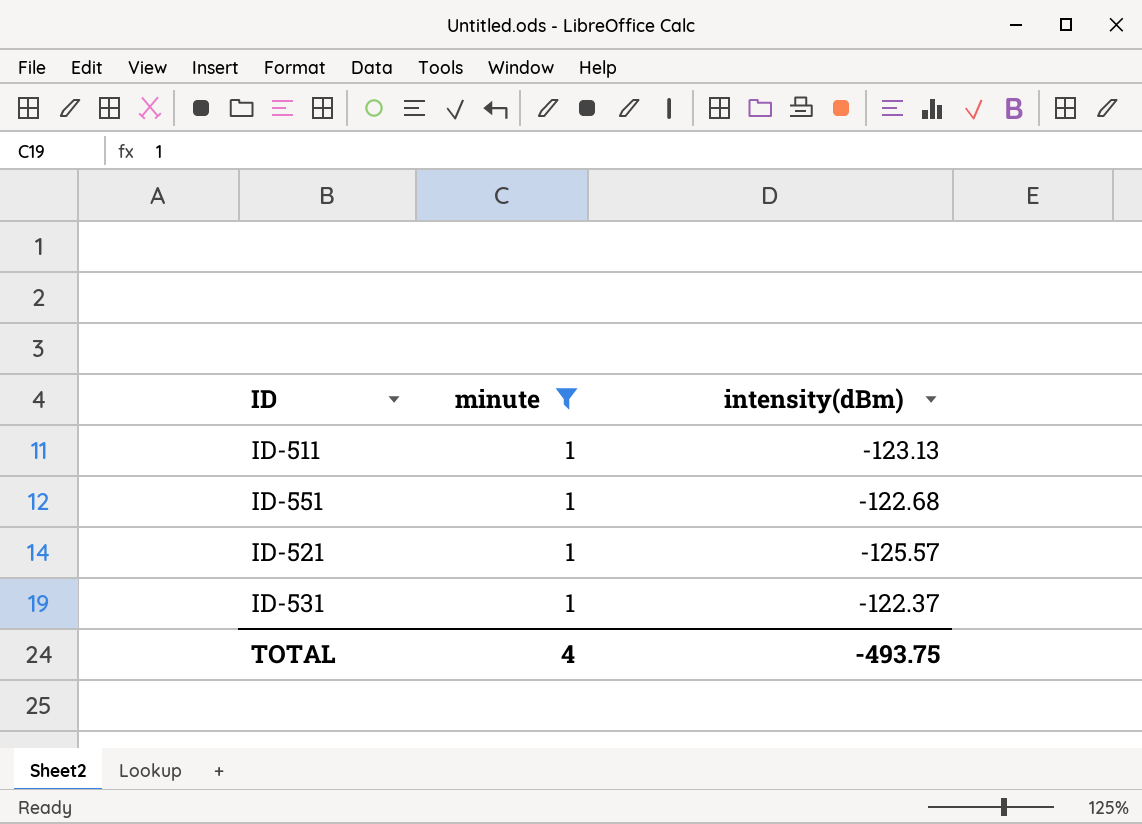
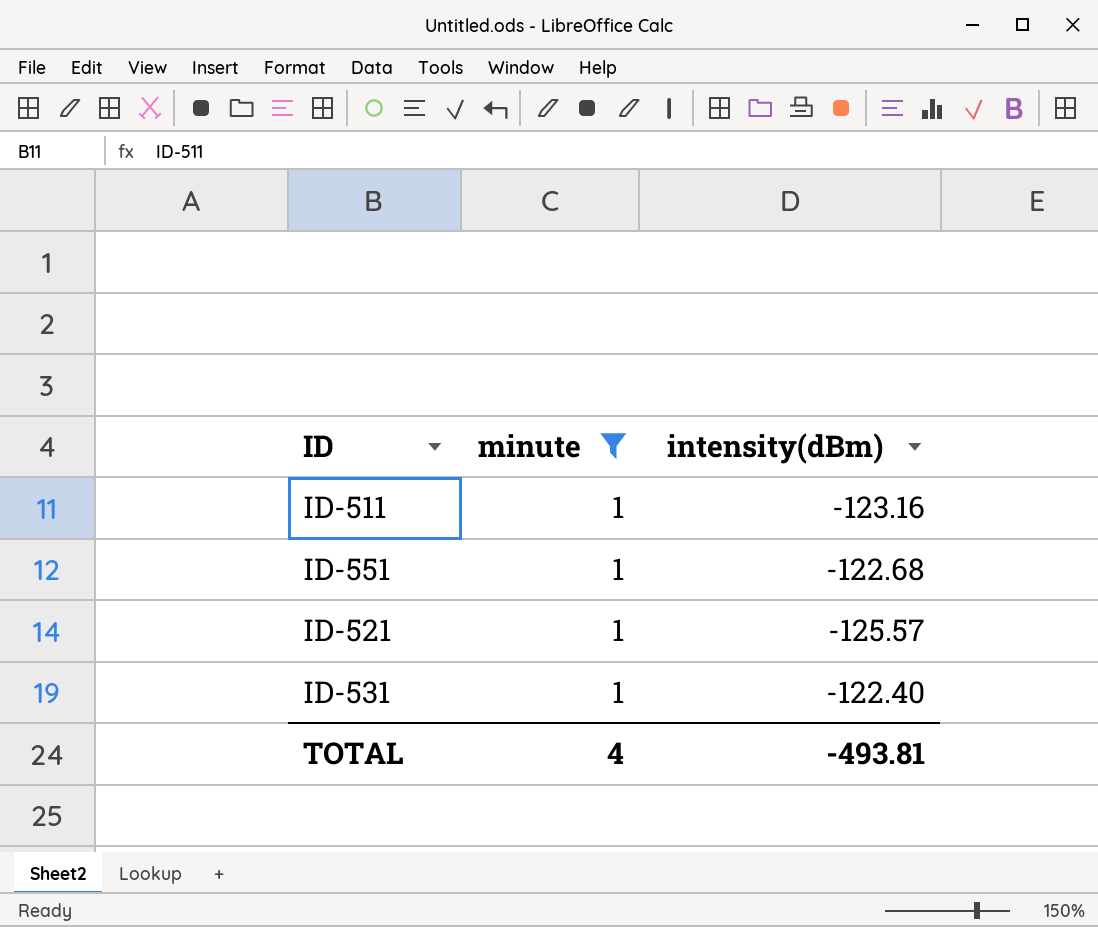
ID-511 | intensity(dBm): -123.13 -> -123.16
ID-531 | intensity(dBm): -122.37 -> -122.40
TOTAL | intensity(dBm): -493.75 -> -493.81

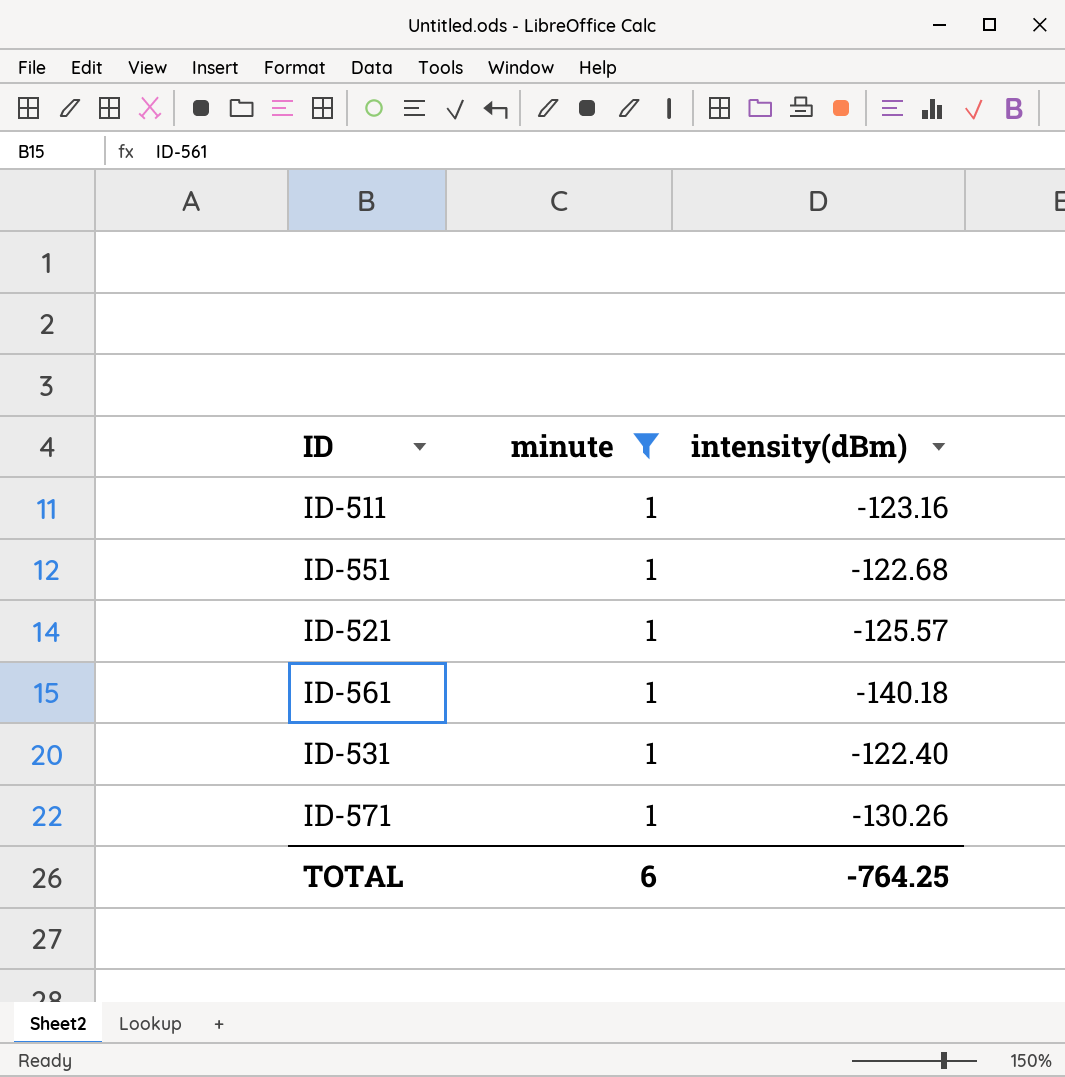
row ID-561: none -> 1 | -140.18
row ID-571: none -> 1 | -130.26
TOTAL | minute: 4 -> 6
TOTAL | intensity(dBm): -493.81 -> -764.25

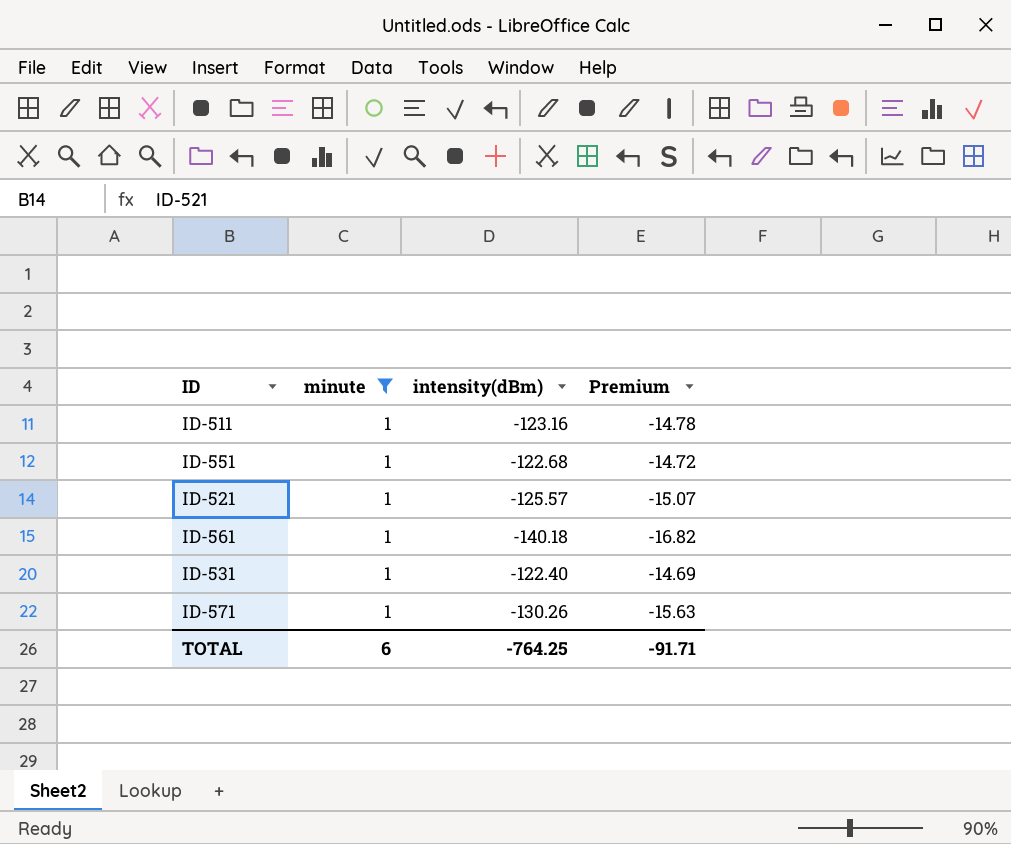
column Premium | formula: none -> [intensity(dBm)] * 0.12

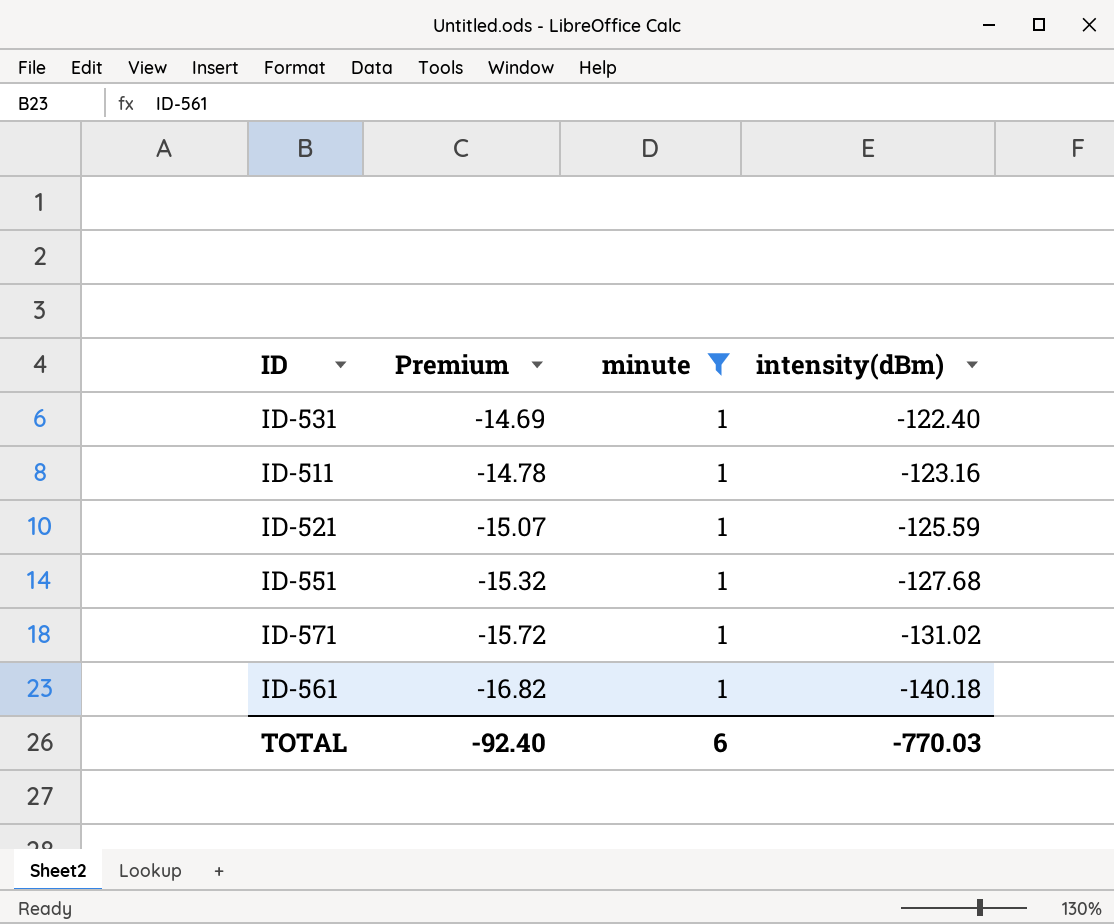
row order: none -> Premium descending
column Premium | position: 4 -> 2
ID-521 | intensity(dBm): -125.57 -> -125.59
ID-551 | Premium: -14.72 -> -15.32
ID-551 | intensity(dBm): -122.68 -> -127.68
ID-571 | Premium: -15.63 -> -15.72
ID-571 | intensity(dBm): -130.26 -> -131.02
TOTAL | Premium: -91.71 -> -92.40
TOTAL | intensity(dBm): -764.25 -> -770.03

